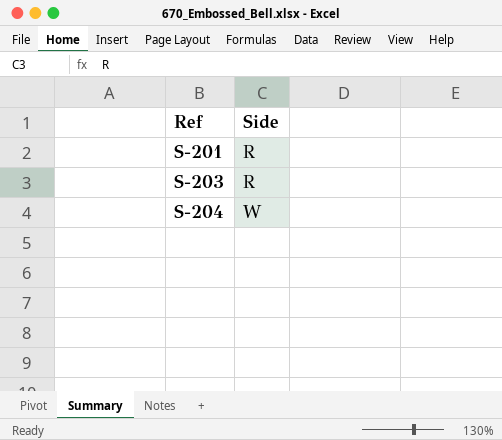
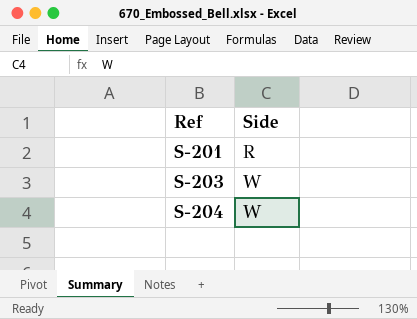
S-203 | Side: R -> W

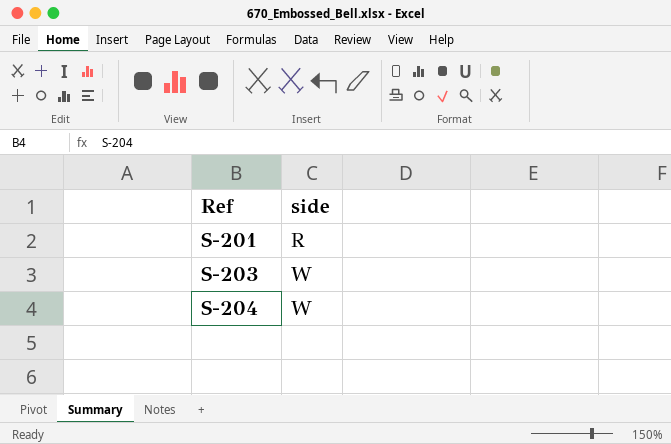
column name: Side -> side

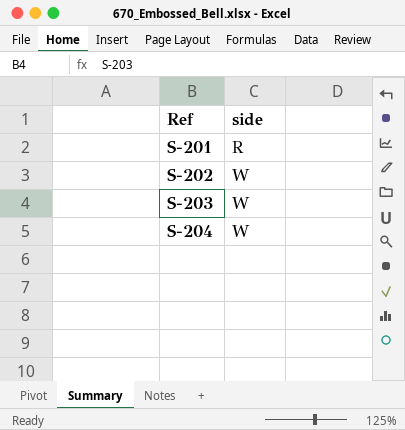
row S-202: none -> W

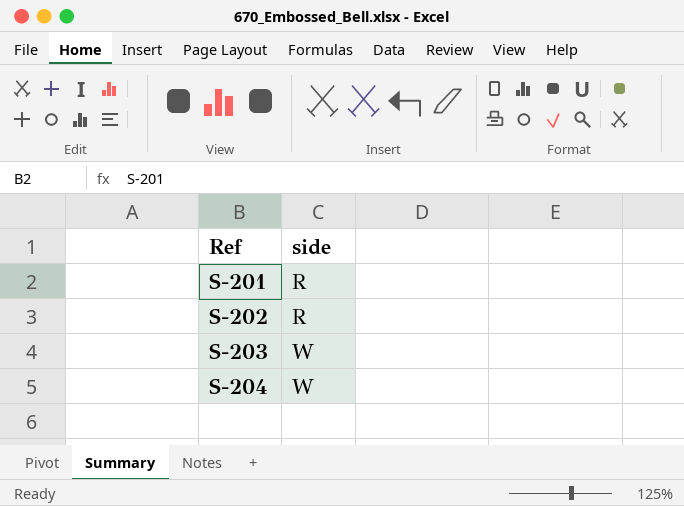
S-202 | side: W -> R

